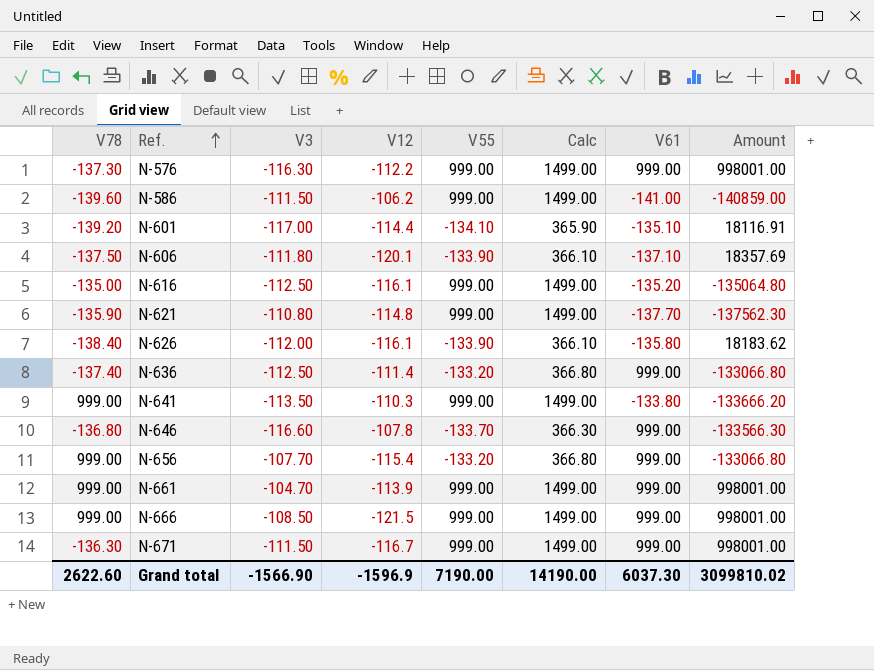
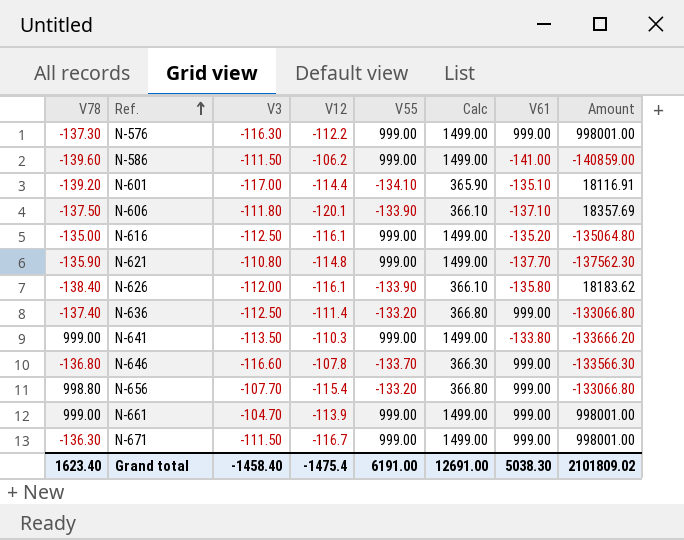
row N-666: 999.00 | -108.50 | -121.5 | 999.00 | 1499.00 | 999.00 | 998001.00 -> none
N-656 | V78: 999.00 -> 998.80
Grand total | V78: 2622.60 -> 1623.40
Grand total | V3: -1566.90 -> -1458.40
Grand total | V12: -1596.9 -> -1475.4
Grand total | V55: 7190.00 -> 6191.00
Grand total | Calc: 14190.00 -> 12691.00
Grand total | V61: 6037.30 -> 5038.30
Grand total | Amount: 3099810.02 -> 2101809.02

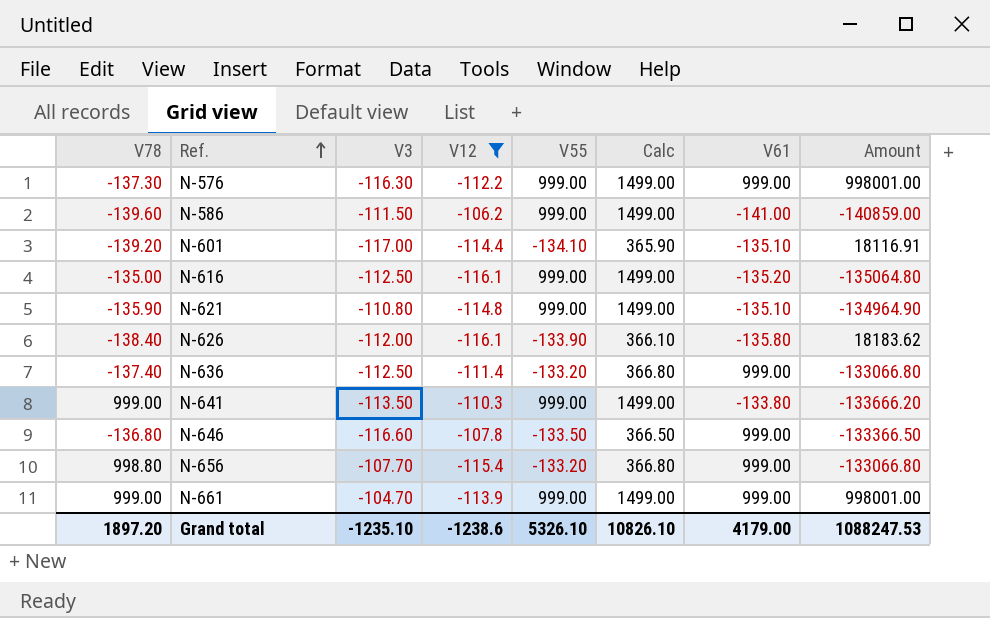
filter: none -> V12 >= -116.1
N-621 | V61: -137.70 -> -135.10
N-621 | Amount: -137562.30 -> -134964.90
N-646 | V55: -133.70 -> -133.50
N-646 | Calc: 366.30 -> 366.50
N-646 | Amount: -133566.30 -> -133366.50
Grand total | V78: 1623.40 -> 1897.20
Grand total | V3: -1458.40 -> -1235.10
Grand total | V12: -1475.4 -> -1238.6
Grand total | V55: 6191.00 -> 5326.10
Grand total | Calc: 12691.00 -> 10826.10
Grand total | V61: 5038.30 -> 4179.00
Grand total | Amount: 2101809.02 -> 1088247.53

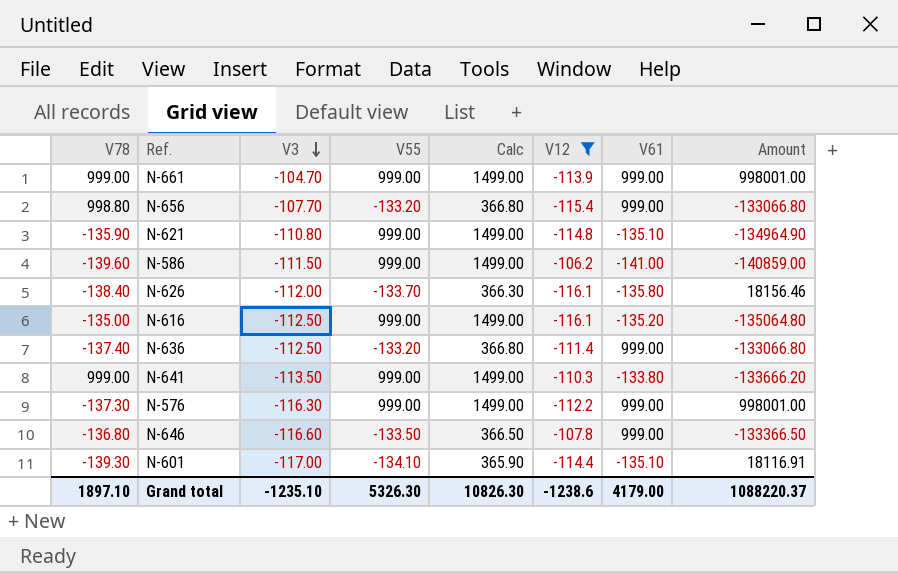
row order: Ref. ascending -> V3 descending
column V12 | position: 4 -> 6
N-626 | V55: -133.90 -> -133.70
N-626 | Calc: 366.10 -> 366.30
N-626 | Amount: 18183.62 -> 18156.46
N-601 | V78: -139.20 -> -139.30
Grand total | V78: 1897.20 -> 1897.10
Grand total | V55: 5326.10 -> 5326.30
Grand total | Calc: 10826.10 -> 10826.30
Grand total | Amount: 1088247.53 -> 1088220.37

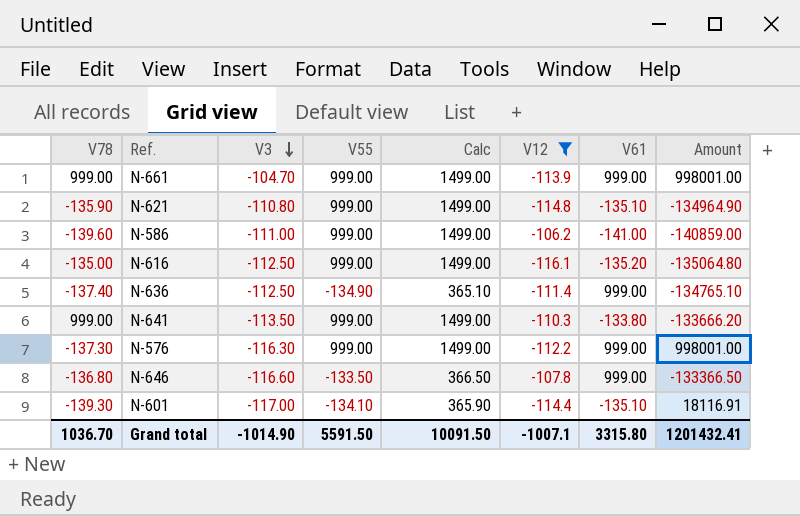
row N-656: 998.80 | -107.70 | -133.20 | 366.80 | -115.4 | 999.00 | -133066.80 -> none
row N-626: -138.40 | -112.00 | -133.70 | 366.30 | -116.1 | -135.80 | 18156.46 -> none
N-586 | V3: -111.50 -> -111.00
N-636 | V55: -133.20 -> -134.90
N-636 | Calc: 366.80 -> 365.10
N-636 | Amount: -133066.80 -> -134765.10
Grand total | V78: 1897.10 -> 1036.70
Grand total | V3: -1235.10 -> -1014.90
Grand total | V55: 5326.30 -> 5591.50
Grand total | Calc: 10826.30 -> 10091.50
Grand total | V12: -1238.6 -> -1007.1
Grand total | V61: 4179.00 -> 3315.80
Grand total | Amount: 1088220.37 -> 1201432.41

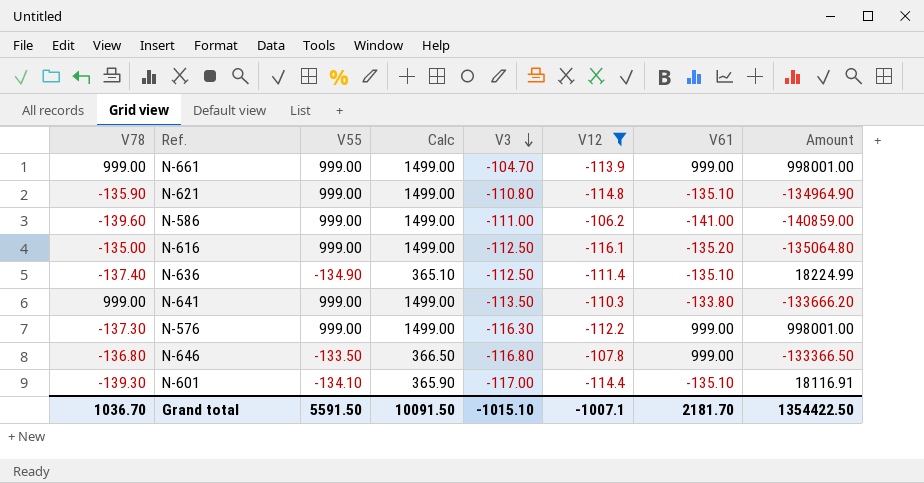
column V3 | position: 3 -> 5
N-636 | V61: 999.00 -> -135.10
N-636 | Amount: -134765.10 -> 18224.99
N-646 | V3: -116.60 -> -116.80
Grand total | V3: -1014.90 -> -1015.10
Grand total | V61: 3315.80 -> 2181.70
Grand total | Amount: 1201432.41 -> 1354422.50

